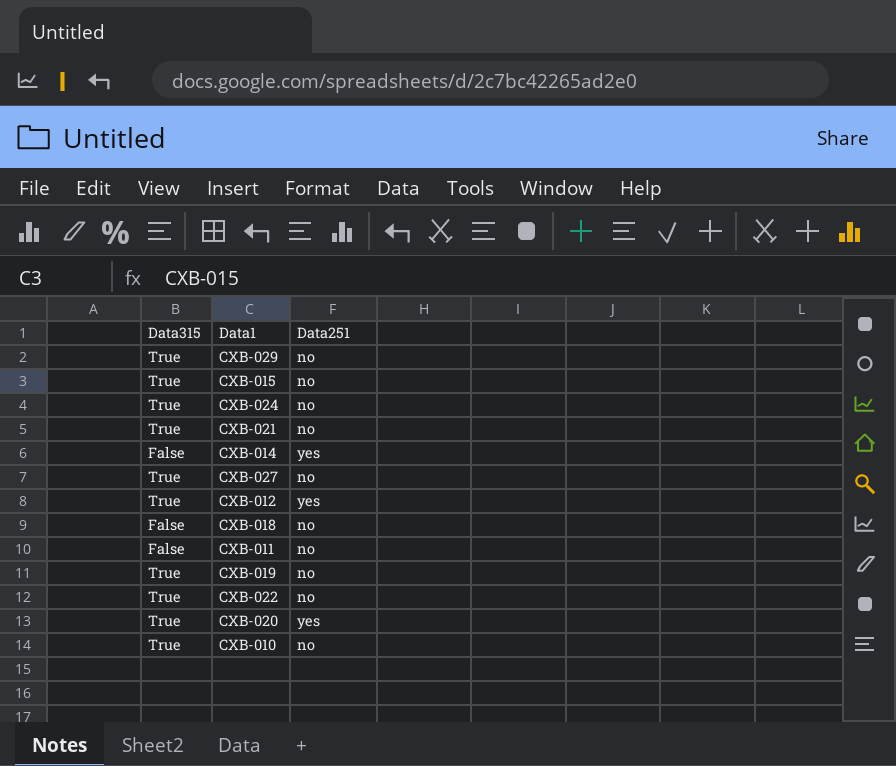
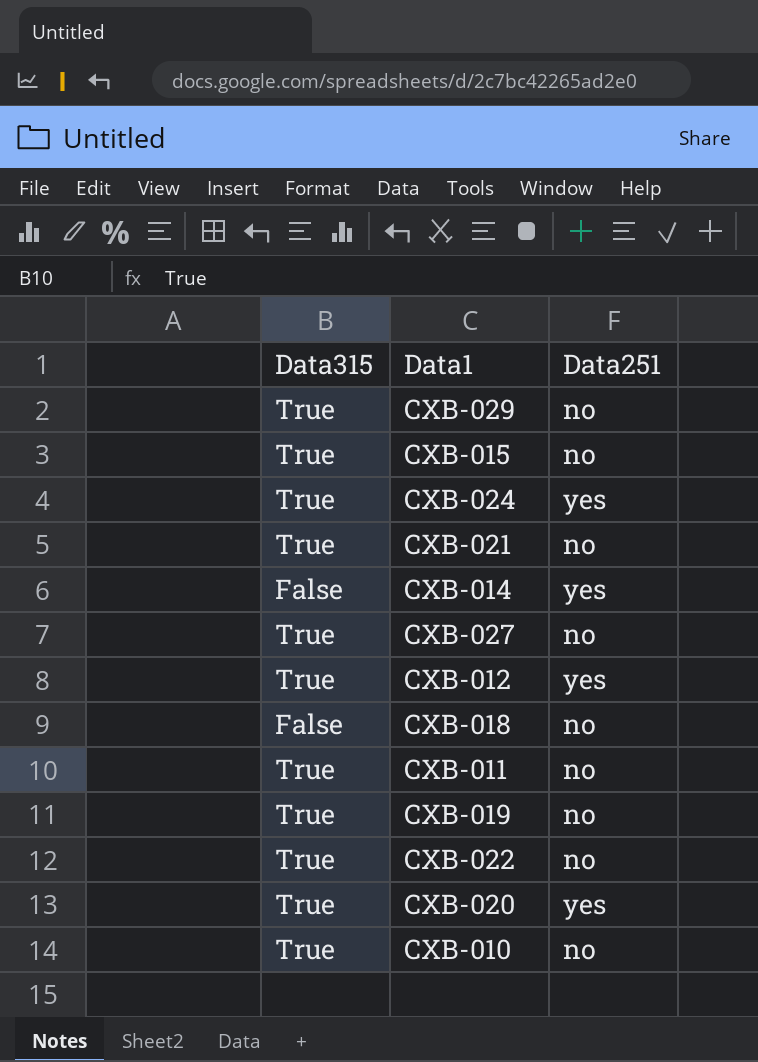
CXB-024 | Data251: no -> yes
CXB-011 | Data315: False -> True

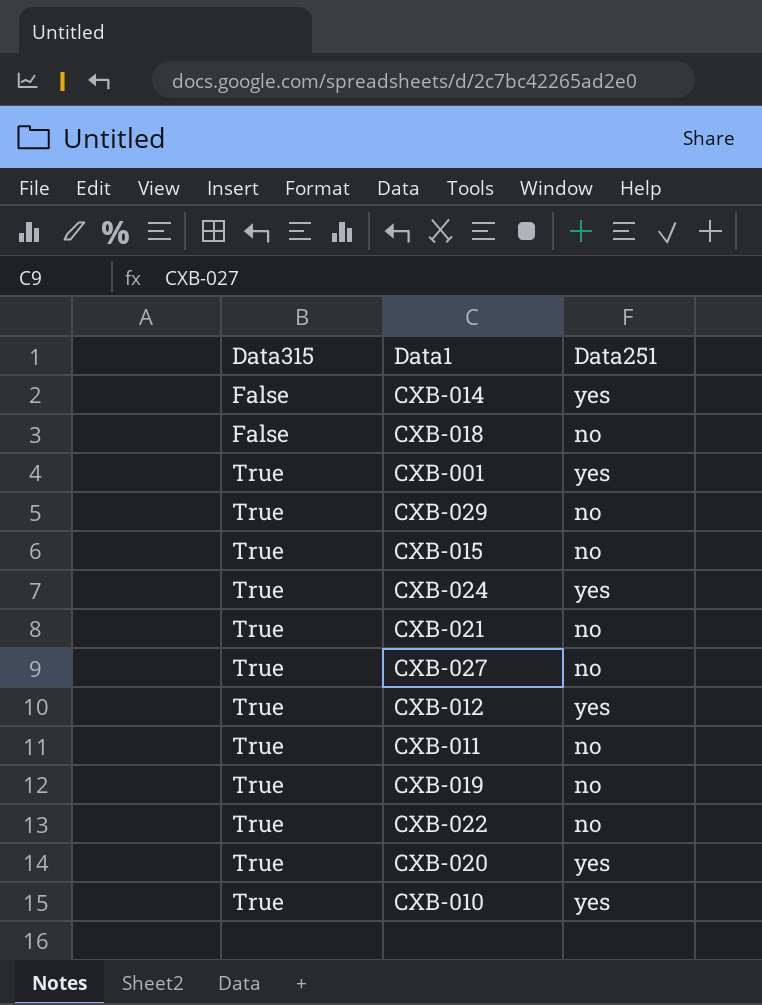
row order: none -> Data315 ascending
row CXB-001: none -> True | yes
CXB-010 | Data251: no -> yes

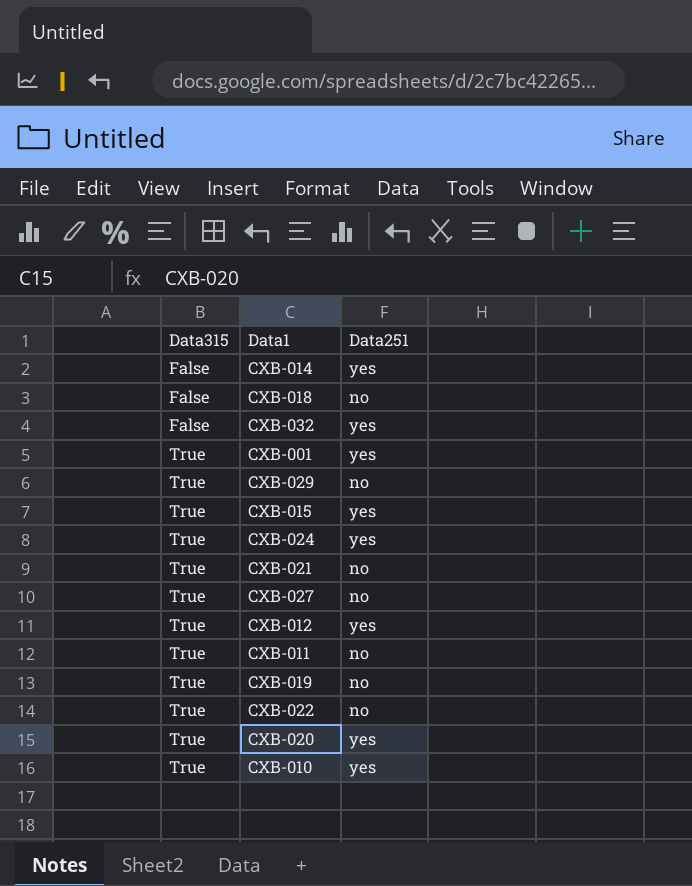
row CXB-032: none -> False | yes
CXB-015 | Data251: no -> yes

